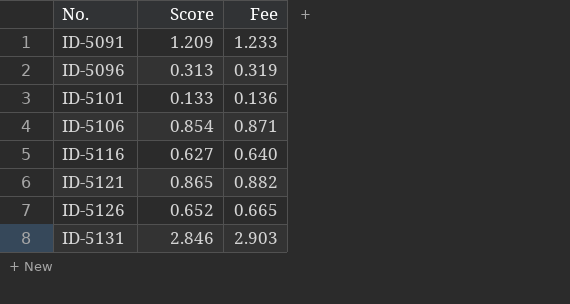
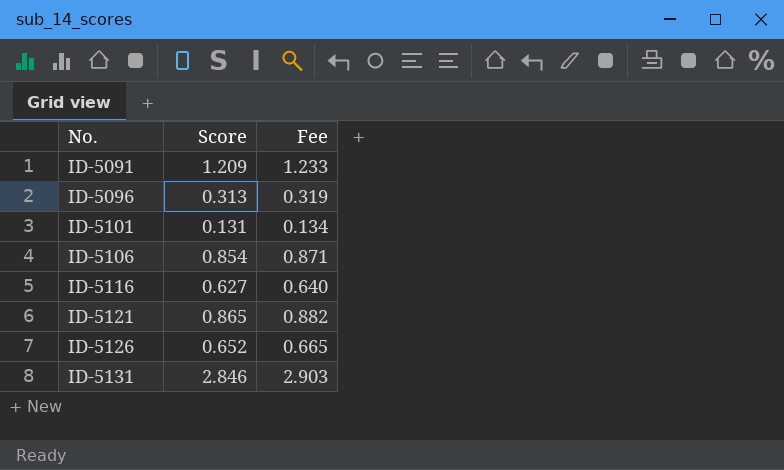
ID-5101 | Score: 0.133 -> 0.131
ID-5101 | Fee: 0.136 -> 0.134

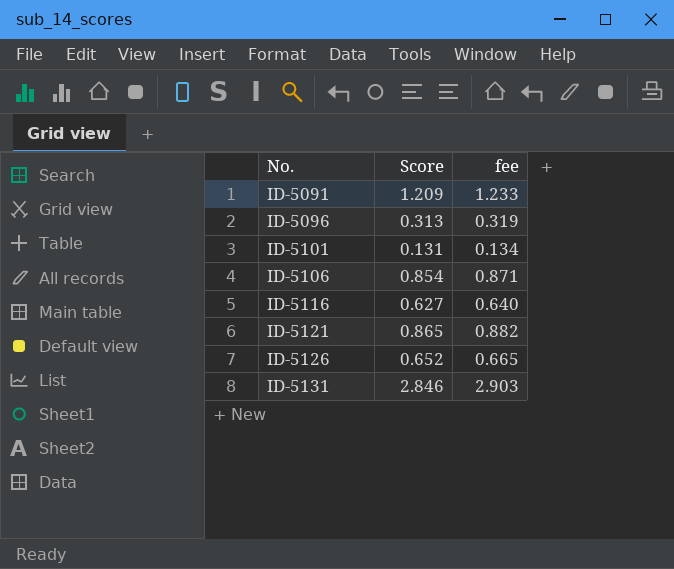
column name: Fee -> fee

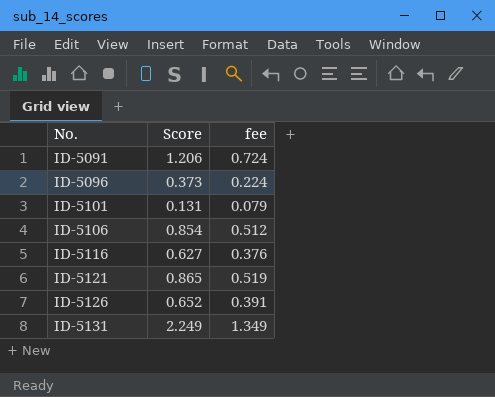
column fee | formula: [Score] * 1.02 -> [Score] * 0.6
ID-5091 | Score: 1.209 -> 1.206
ID-5096 | Score: 0.313 -> 0.373
ID-5131 | Score: 2.846 -> 2.249

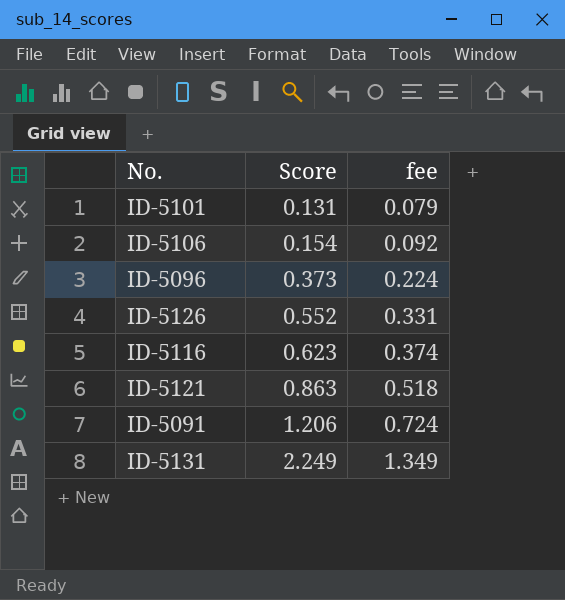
row order: No. ascending -> Score ascending
ID-5106 | Score: 0.854 -> 0.154
ID-5106 | fee: 0.512 -> 0.092
ID-5126 | Score: 0.652 -> 0.552
ID-5126 | fee: 0.391 -> 0.331
ID-5116 | Score: 0.627 -> 0.623
ID-5116 | fee: 0.376 -> 0.374
ID-5121 | Score: 0.865 -> 0.863
ID-5121 | fee: 0.519 -> 0.518

